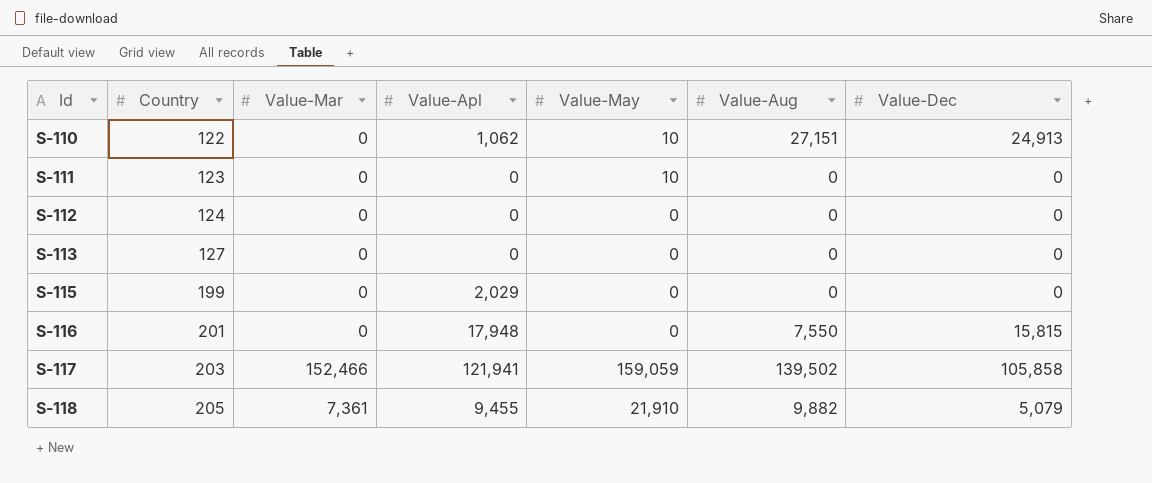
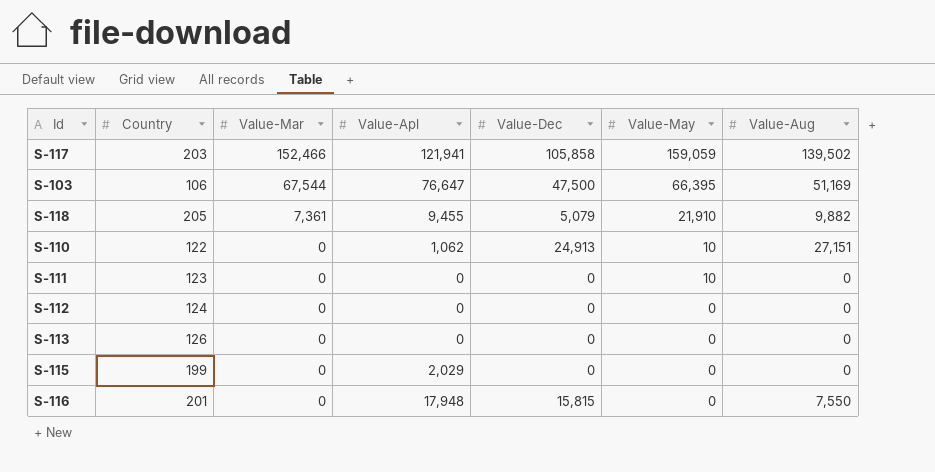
row order: Id ascending -> Value-Mar descending
column Value-Dec | position: 7 -> 5
row S-103: none -> 106 | 67,544 | 76,647 | 47,500 | 66,395 | 51,169
S-113 | Country: 127 -> 126

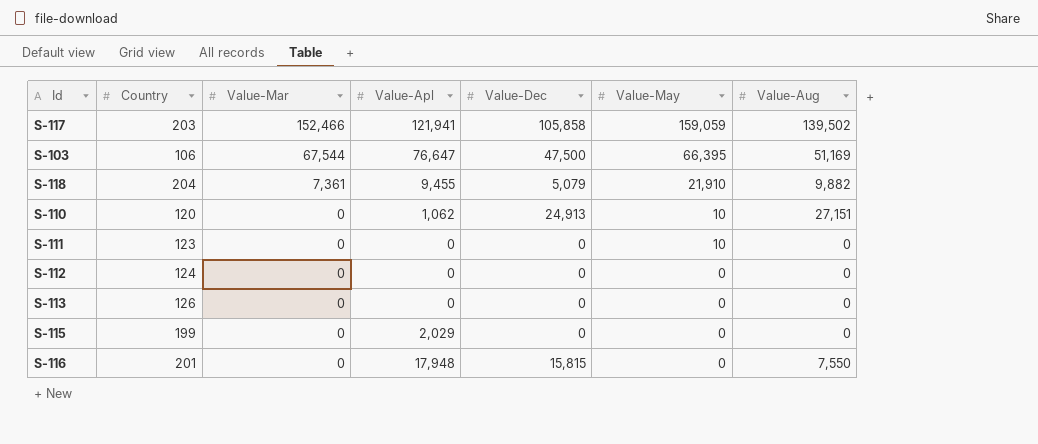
S-118 | Country: 205 -> 204
S-110 | Country: 122 -> 120

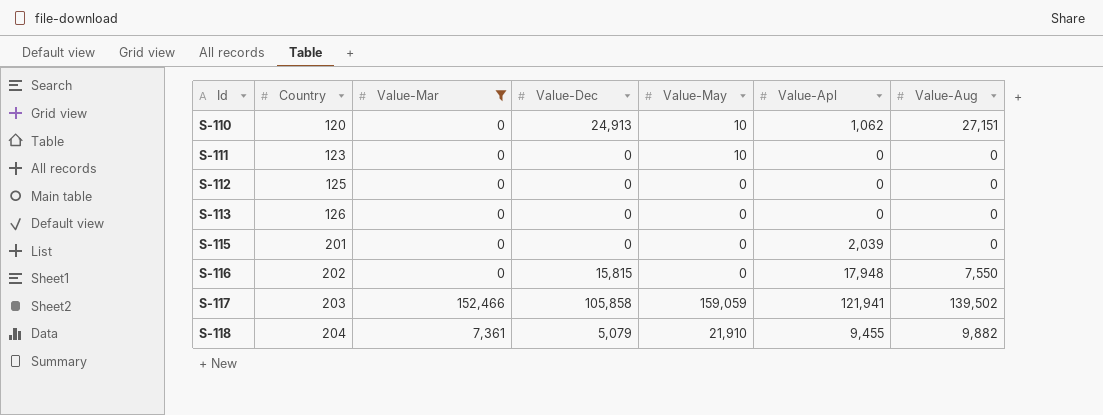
filter: none -> Value-Mar != 67,544
row order: Value-Mar descending -> Id ascending
column Value-Apl | position: 4 -> 6
S-112 | Country: 124 -> 125
S-115 | Country: 199 -> 201
S-115 | Value-Apl: 2,029 -> 2,039
S-116 | Country: 201 -> 202

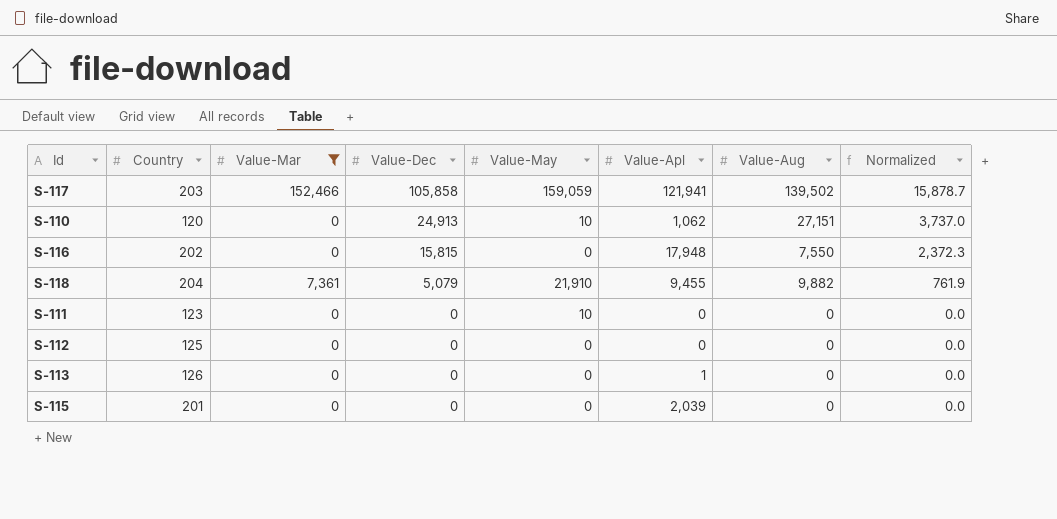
row order: Id ascending -> Value-Dec descending
column Normalized | formula: none -> [Value-Dec] * 0.15
S-113 | Value-Apl: 0 -> 1

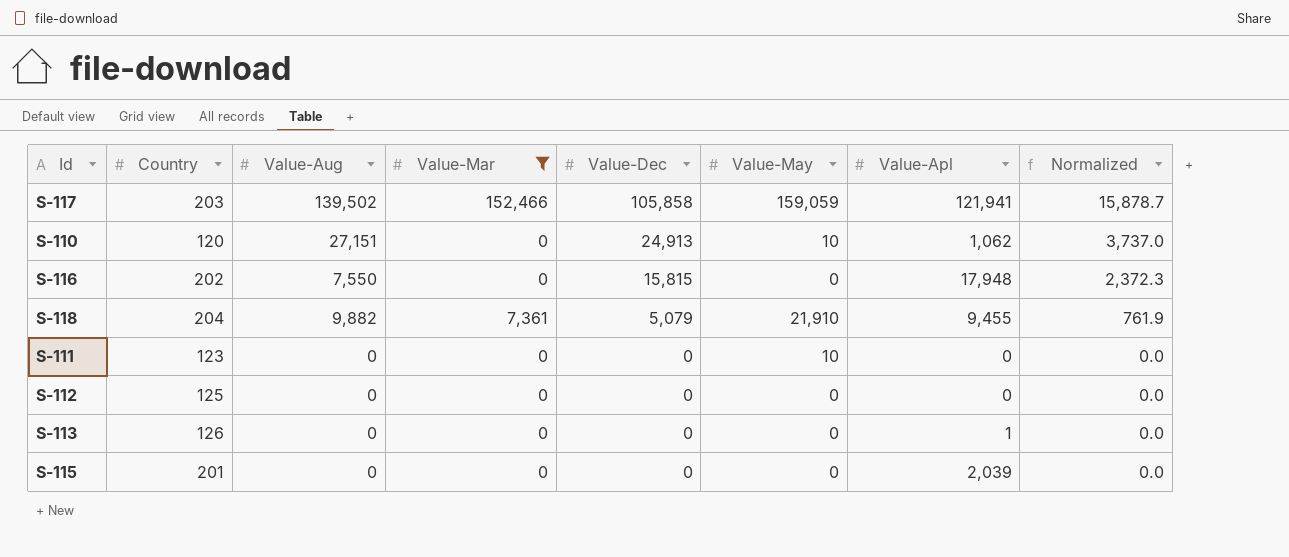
column Value-Aug | position: 7 -> 3

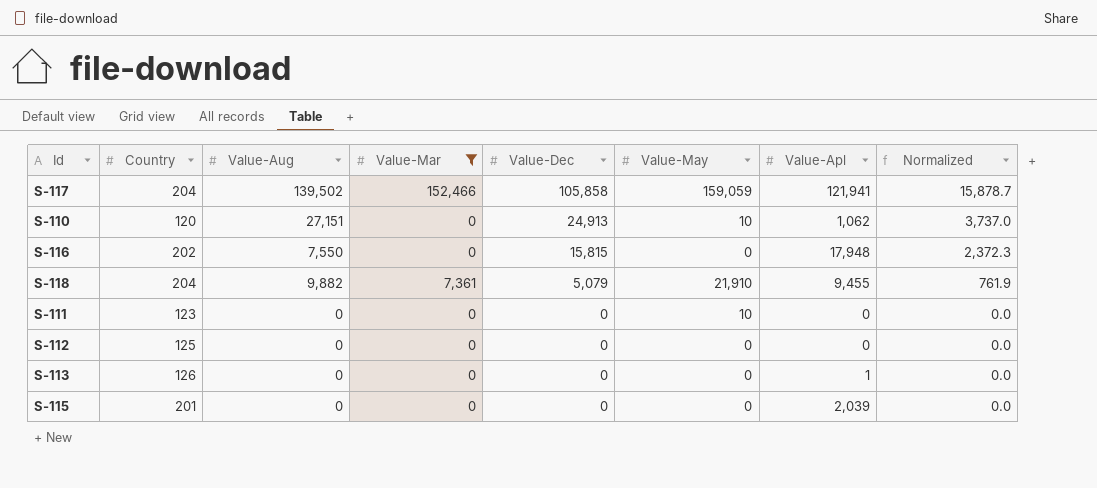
S-117 | Country: 203 -> 204

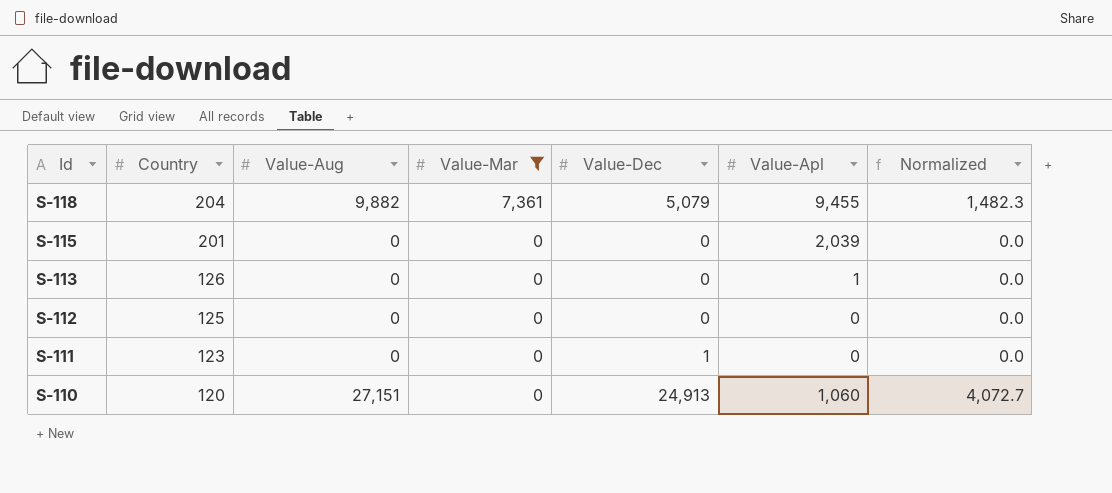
row order: Value-Dec descending -> Id descending
column Value-May | position: 6 -> none
column Normalized | formula: [Value-Dec] * 0.15 -> [Value-Aug] * 0.15
row S-117: 204 | 139,502 | 152,466 | 105,858 | 159,059 | 121,941 | 15,878.7 -> none
row S-116: 202 | 7,550 | 0 | 15,815 | 0 | 17,948 | 2,372.3 -> none
S-111 | Value-Dec: 0 -> 1
S-110 | Value-Apl: 1,062 -> 1,060

